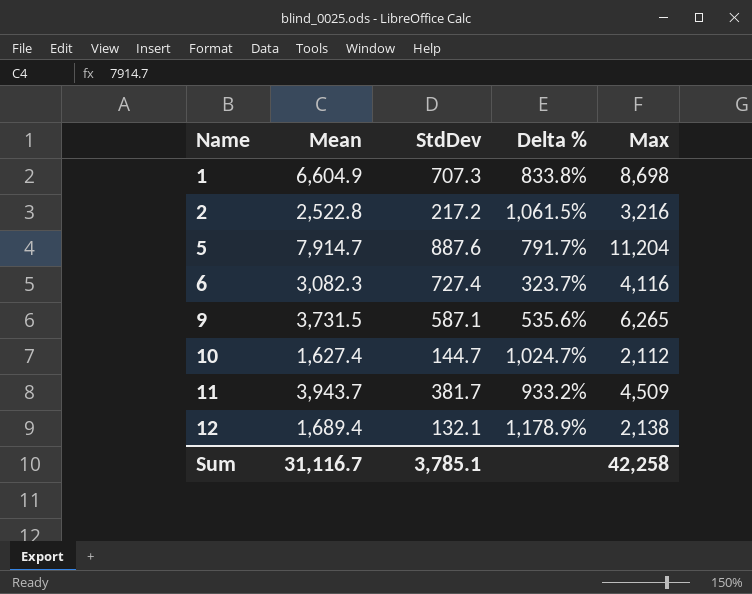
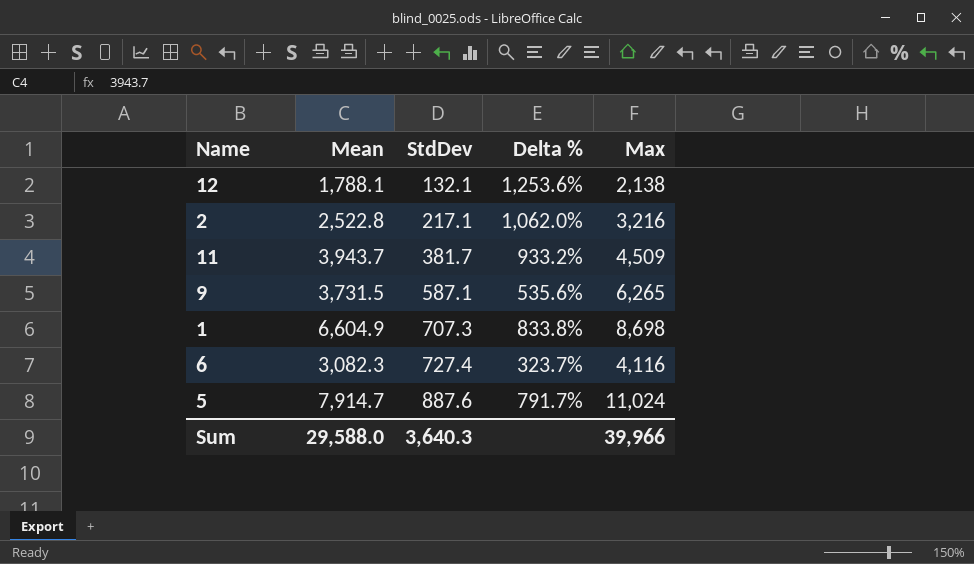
row order: Name ascending -> StdDev ascending
row 10: 1,627.4 | 144.7 | 1,024.7% | 2,112 -> none
12 | Mean: 1,689.4 -> 1,788.1
12 | Delta %: 1,178.9% -> 1,253.6%
2 | StdDev: 217.2 -> 217.1
2 | Delta %: 1,061.5% -> 1,062.0%
5 | Max: 11,204 -> 11,024
Sum | Mean: 31,116.7 -> 29,588.0
Sum | StdDev: 3,785.1 -> 3,640.3
Sum | Max: 42,258 -> 39,966

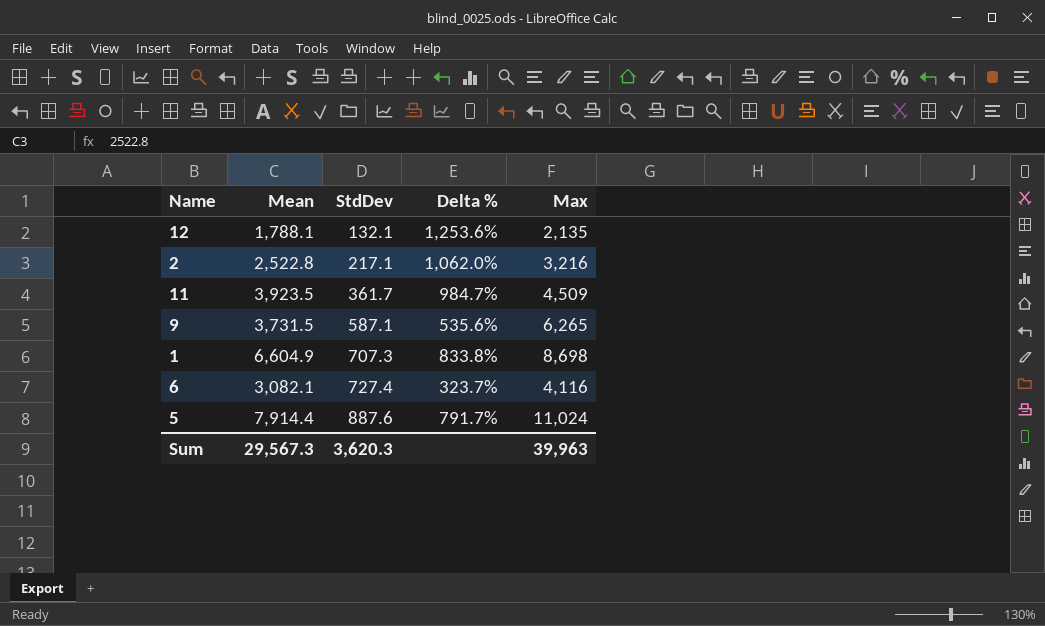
12 | Max: 2,138 -> 2,135
11 | Mean: 3,943.7 -> 3,923.5
11 | StdDev: 381.7 -> 361.7
11 | Delta %: 933.2% -> 984.7%
6 | Mean: 3,082.3 -> 3,082.1
5 | Mean: 7,914.7 -> 7,914.4
Sum | Mean: 29,588.0 -> 29,567.3
Sum | StdDev: 3,640.3 -> 3,620.3
Sum | Max: 39,966 -> 39,963

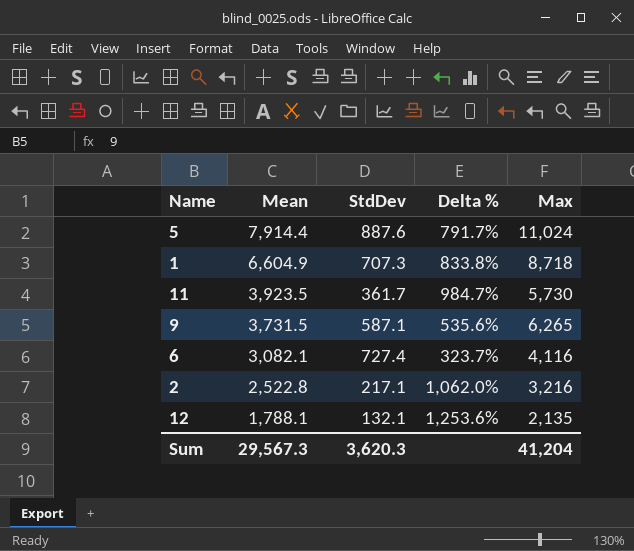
row order: StdDev ascending -> Mean descending
1 | Max: 8,698 -> 8,718
11 | Max: 4,509 -> 5,730
Sum | Max: 39,963 -> 41,204

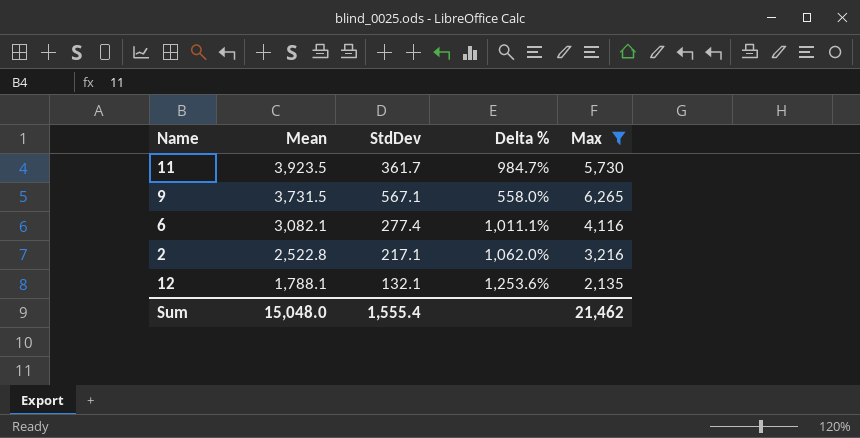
filter: none -> Max <= 6,265
9 | StdDev: 587.1 -> 567.1
9 | Delta %: 535.6% -> 558.0%
6 | StdDev: 727.4 -> 277.4
6 | Delta %: 323.7% -> 1,011.1%
Sum | Mean: 29,567.3 -> 15,048.0
Sum | StdDev: 3,620.3 -> 1,555.4
Sum | Max: 41,204 -> 21,462

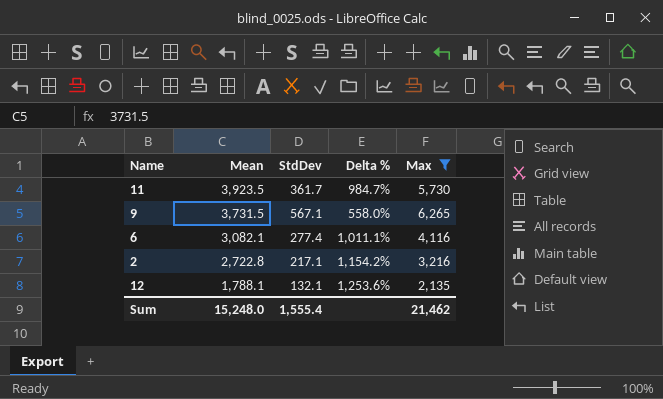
2 | Mean: 2,522.8 -> 2,722.8
2 | Delta %: 1,062.0% -> 1,154.2%
Sum | Mean: 15,048.0 -> 15,248.0

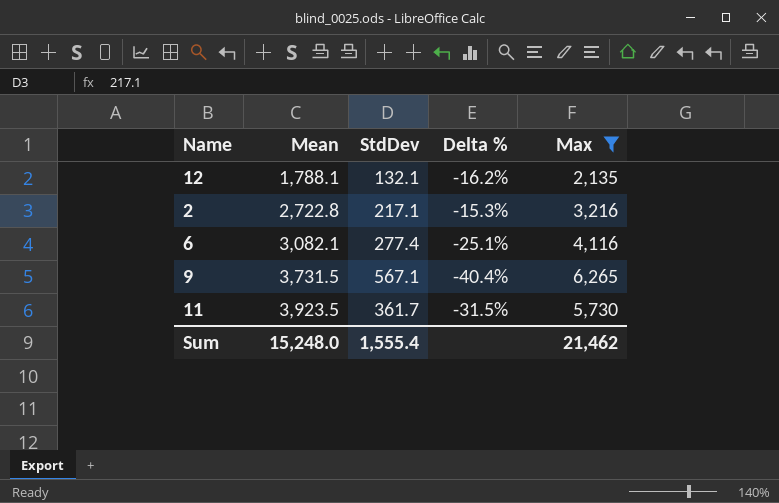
row order: Mean descending -> Mean ascending
column Delta % | formula: ([Mean] - [StdDev]) / [StdDev] -> ([Mean] - [Max]) / [Max]

